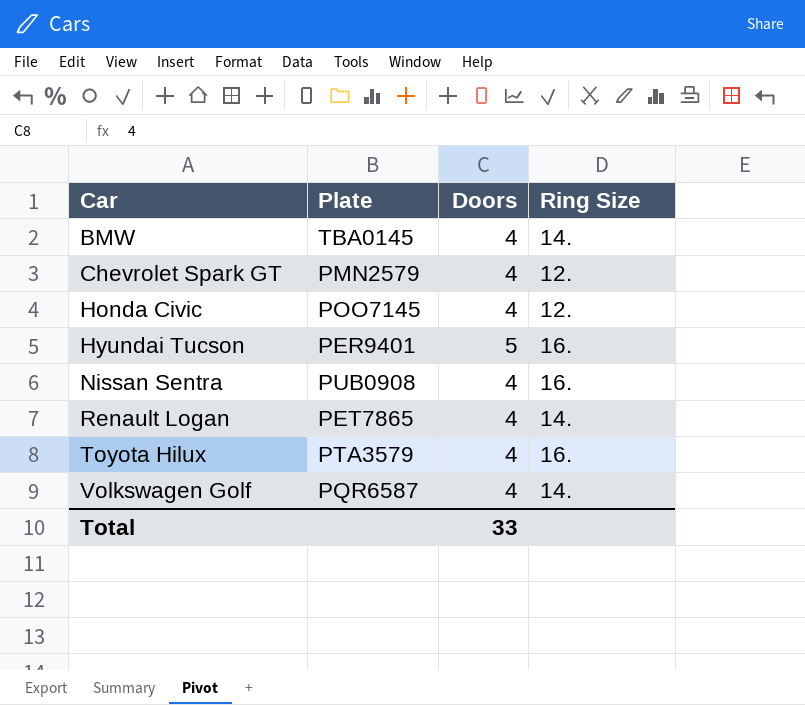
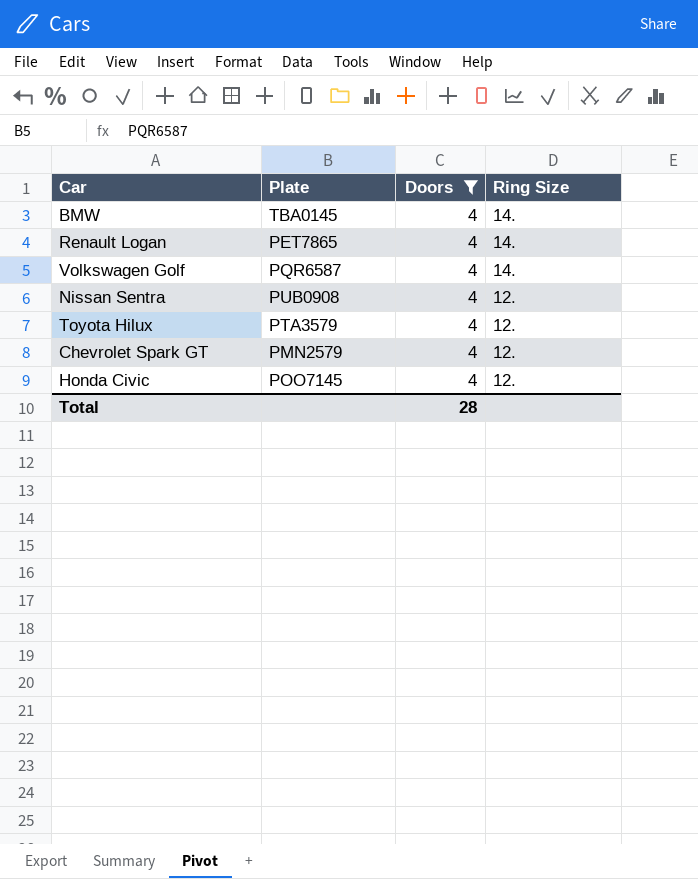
filter: none -> Doors = 4
row order: Car ascending -> Ring Size descending
Nissan Sentra | Ring Size: 16. -> 12.
Toyota Hilux | Ring Size: 16. -> 12.
Total | Doors: 33 -> 28

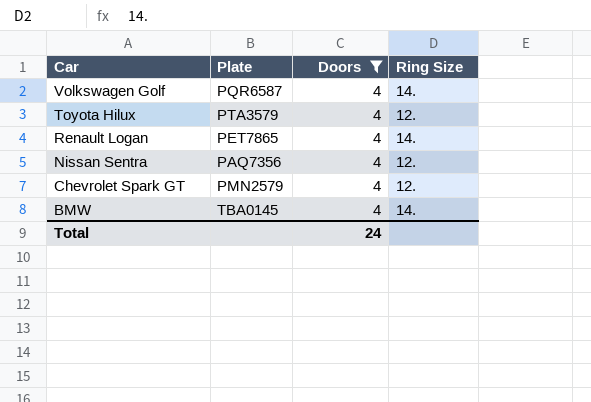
row order: Ring Size descending -> Car descending
row Honda Civic: POO7145 | 4 | 12. -> none
Nissan Sentra | Plate: PUB0908 -> PAQ7356
Total | Doors: 28 -> 24

